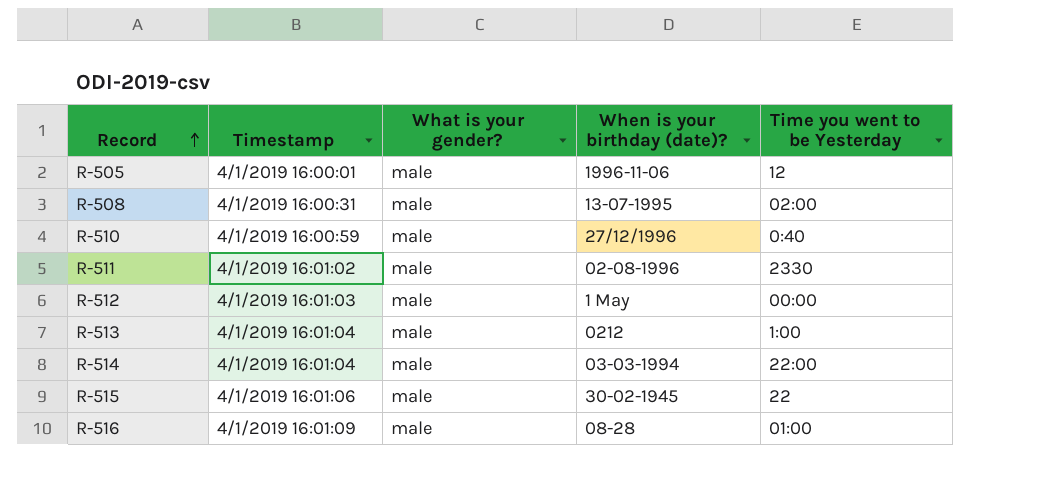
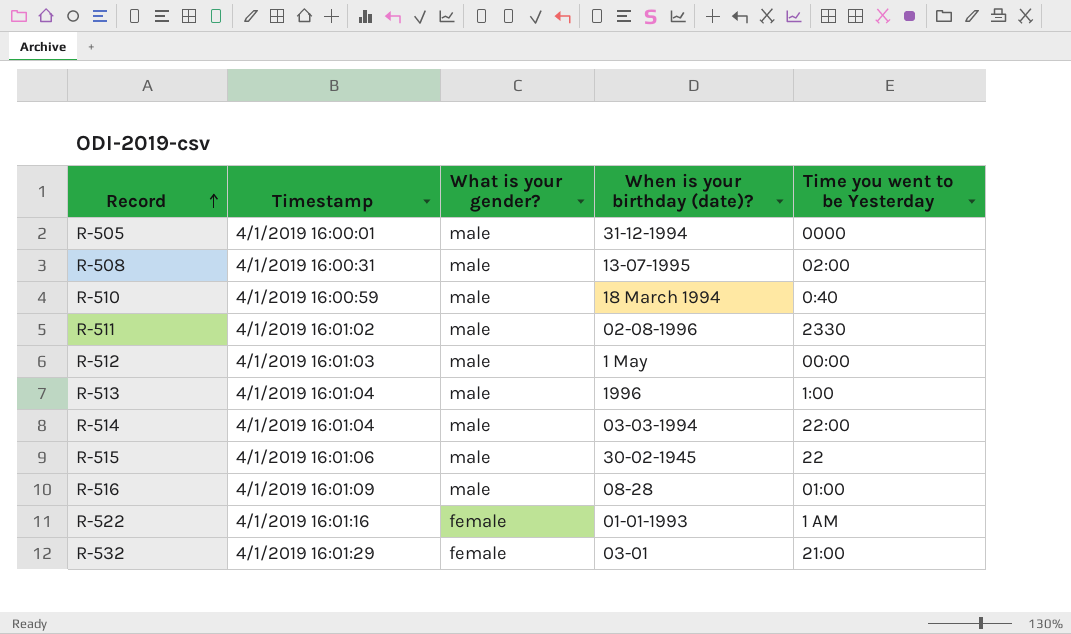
R-505 | When is your birthday (date)?: 1996-11-06 -> 31-12-1994
R-505 | Time you went to be Yesterday: 12 -> 0000
R-510 | When is your birthday (date)?: 27/12/1996 -> 18 March 1994
R-513 | When is your birthday (date)?: 0212 -> 1996
row R-522: none -> 4/1/2019 16:01:16 | female | 01-01-1993 | 1 AM
row R-532: none -> 4/1/2019 16:01:29 | female | 03-01 | 21:00

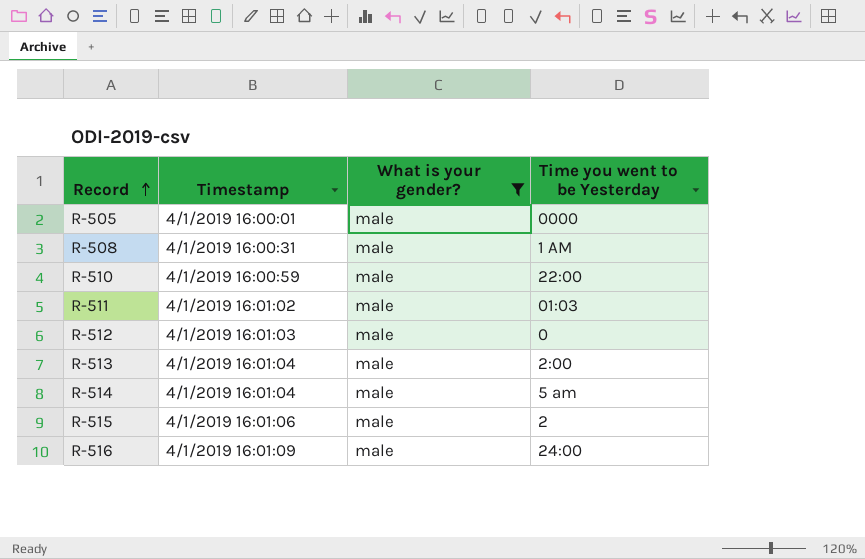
filter: none -> What is your gender? = male
column When is your birthday (date)? | position: 4 -> none
R-508 | Time you went to be Yesterday: 02:00 -> 1 AM
R-510 | Time you went to be Yesterday: 0:40 -> 22:00
R-511 | Time you went to be Yesterday: 2330 -> 01:03
R-512 | Time you went to be Yesterday: 00:00 -> 0
R-513 | Time you went to be Yesterday: 1:00 -> 2:00
R-514 | Time you went to be Yesterday: 22:00 -> 5 am
R-515 | Time you went to be Yesterday: 22 -> 2
R-516 | Time you went to be Yesterday: 01:00 -> 24:00

